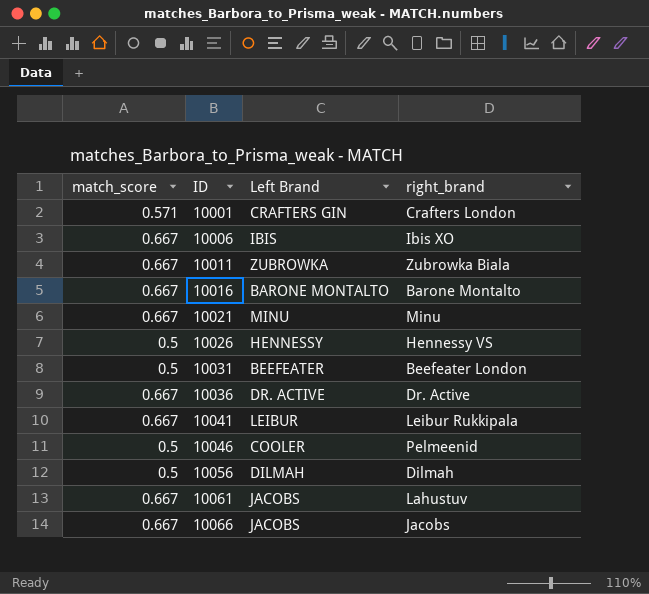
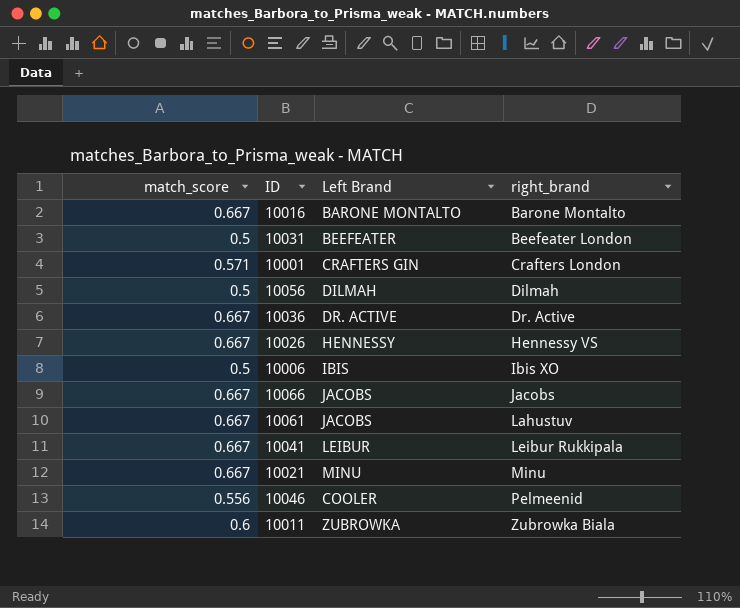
row order: ID ascending -> right_brand ascending
10026 | match_score: 0.5 -> 0.667
10006 | match_score: 0.667 -> 0.5
10046 | match_score: 0.5 -> 0.556
10011 | match_score: 0.667 -> 0.6

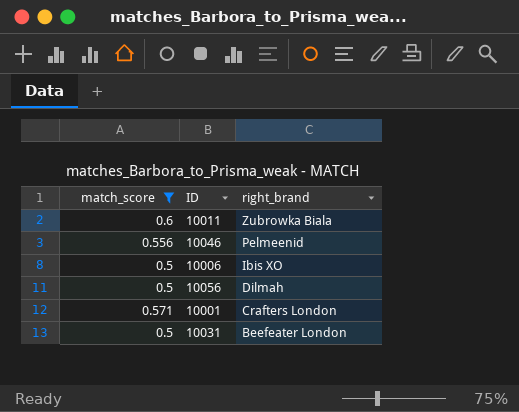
filter: none -> match_score != 0.667
row order: right_brand ascending -> right_brand descending
column Left Brand | position: 3 -> none

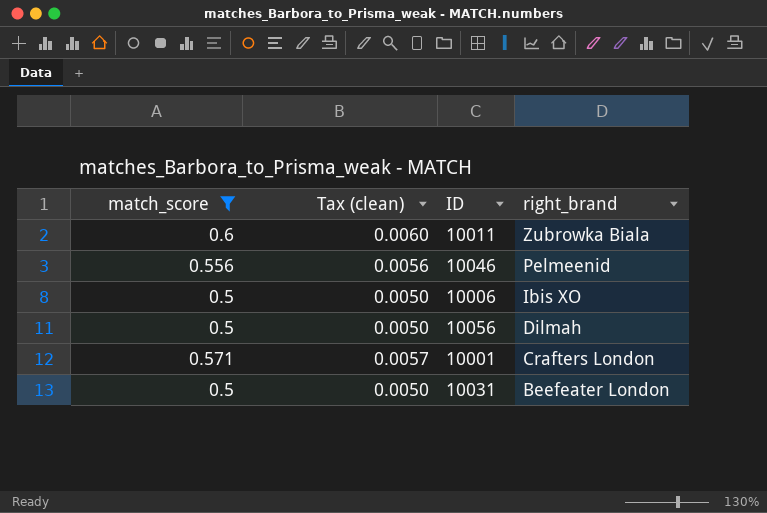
column Tax (clean) | formula: none -> [match_score] * 0.01

